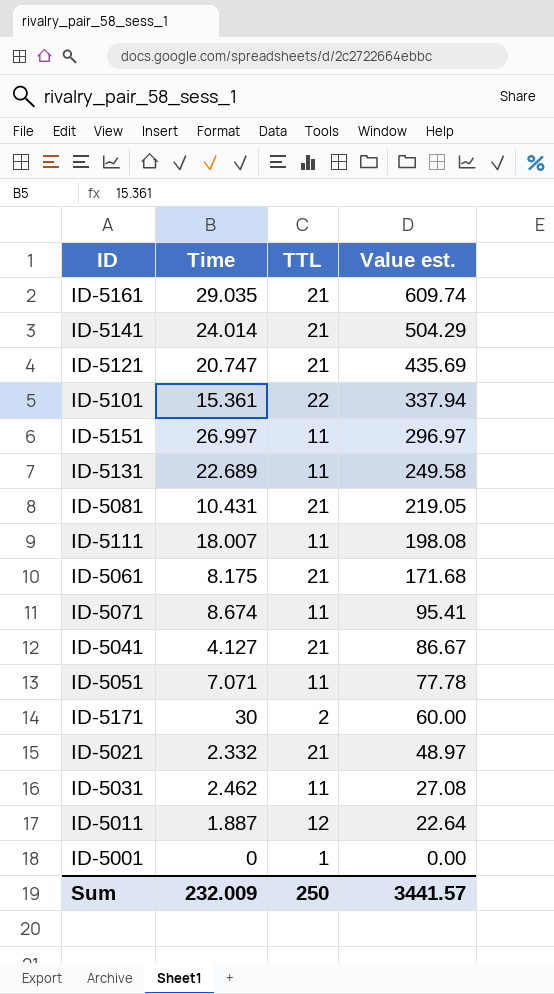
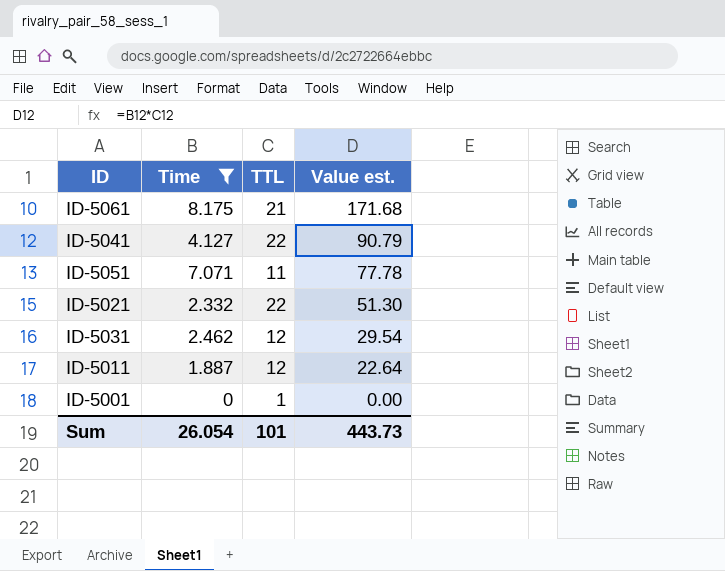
filter: none -> Time <= 8.175
ID-5041 | TTL: 21 -> 22
ID-5041 | Value est.: 86.67 -> 90.79
ID-5021 | TTL: 21 -> 22
ID-5021 | Value est.: 48.97 -> 51.30
ID-5031 | TTL: 11 -> 12
ID-5031 | Value est.: 27.08 -> 29.54
Sum | Time: 232.009 -> 26.054
Sum | TTL: 250 -> 101
Sum | Value est.: 3441.57 -> 443.73

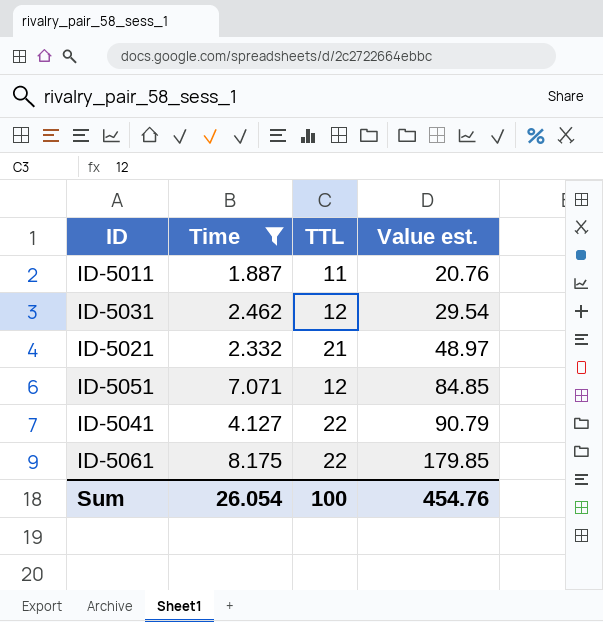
row order: Value est. descending -> Value est. ascending
row ID-5001: 0 | 1 | 0.00 -> none
ID-5011 | TTL: 12 -> 11
ID-5011 | Value est.: 22.64 -> 20.76
ID-5021 | TTL: 22 -> 21
ID-5021 | Value est.: 51.30 -> 48.97
ID-5051 | TTL: 11 -> 12
ID-5051 | Value est.: 77.78 -> 84.85
ID-5061 | TTL: 21 -> 22
ID-5061 | Value est.: 171.68 -> 179.85
Sum | TTL: 101 -> 100
Sum | Value est.: 443.73 -> 454.76

